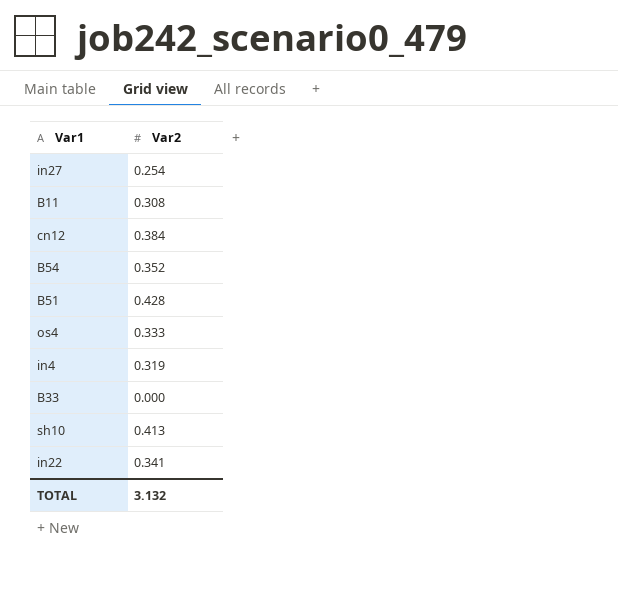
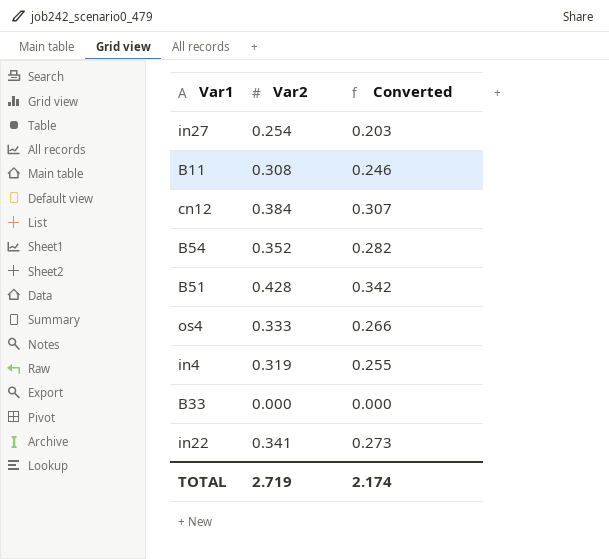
column Converted | formula: none -> [Var2] * 0.8
row sh10: 0.413 -> none
TOTAL | Var2: 3.132 -> 2.719

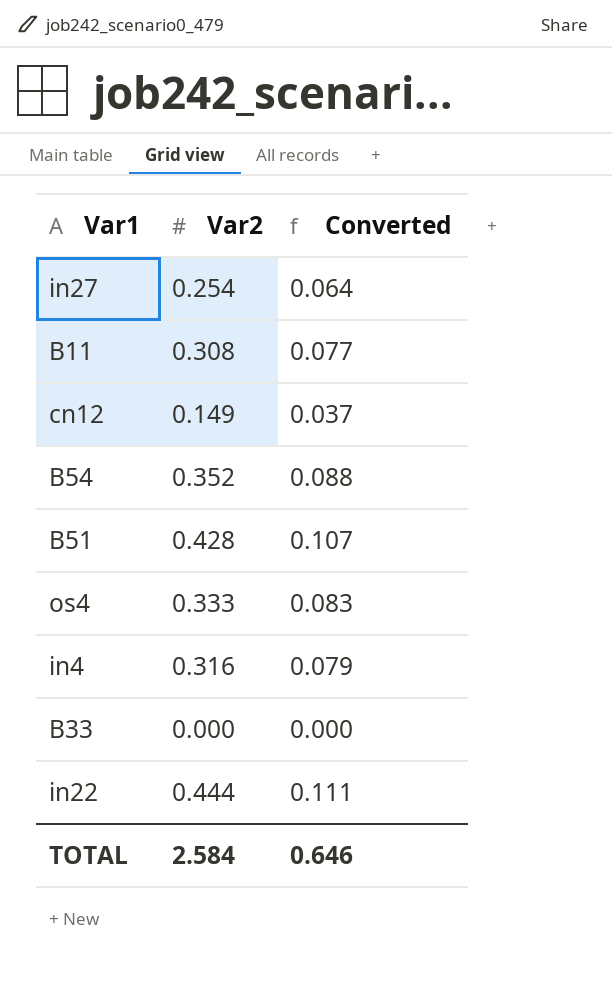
column Converted | formula: [Var2] * 0.8 -> [Var2] * 0.25
cn12 | Var2: 0.384 -> 0.149
in4 | Var2: 0.319 -> 0.316
in22 | Var2: 0.341 -> 0.444
TOTAL | Var2: 2.719 -> 2.584
TOTAL | Converted: 2.174 -> 0.646

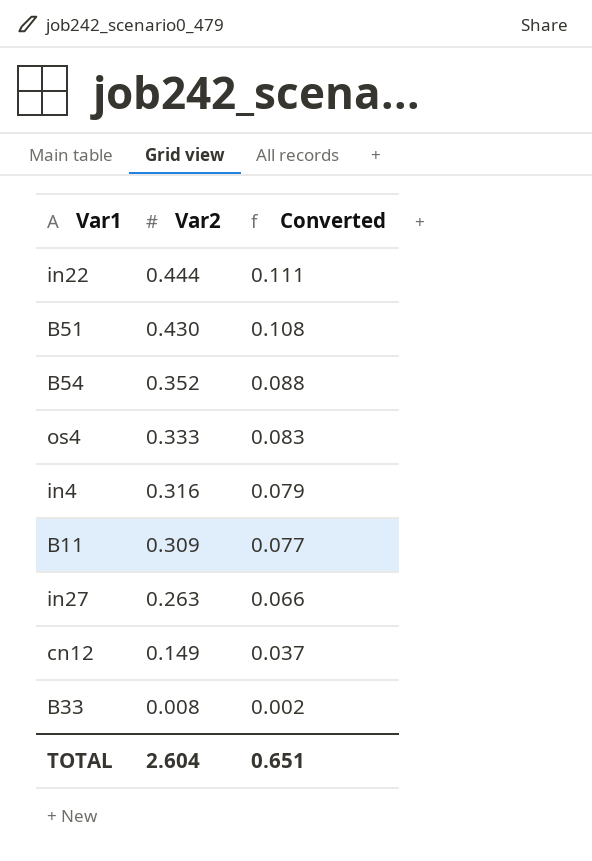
row order: none -> Var2 descending
B51 | Var2: 0.428 -> 0.430
B51 | Converted: 0.107 -> 0.108
B11 | Var2: 0.308 -> 0.309
in27 | Var2: 0.254 -> 0.263
in27 | Converted: 0.064 -> 0.066
B33 | Var2: 0.000 -> 0.008
B33 | Converted: 0.000 -> 0.002
TOTAL | Var2: 2.584 -> 2.604
TOTAL | Converted: 0.646 -> 0.651

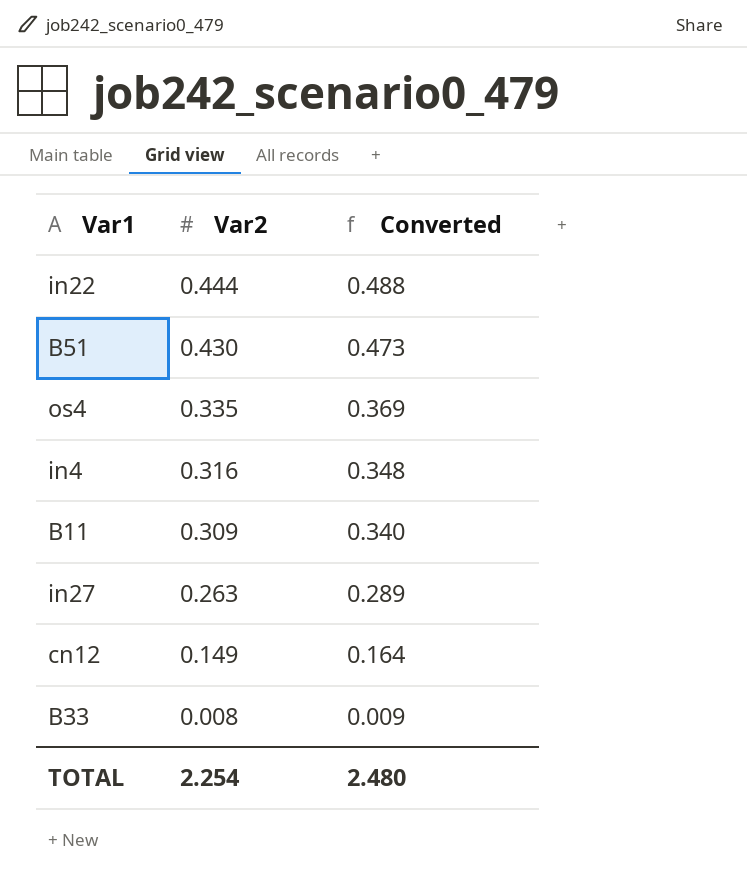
column Converted | formula: [Var2] * 0.25 -> [Var2] * 1.1
row B54: 0.352 | 0.088 -> none
os4 | Var2: 0.333 -> 0.335
TOTAL | Var2: 2.604 -> 2.254
TOTAL | Converted: 0.651 -> 2.480

